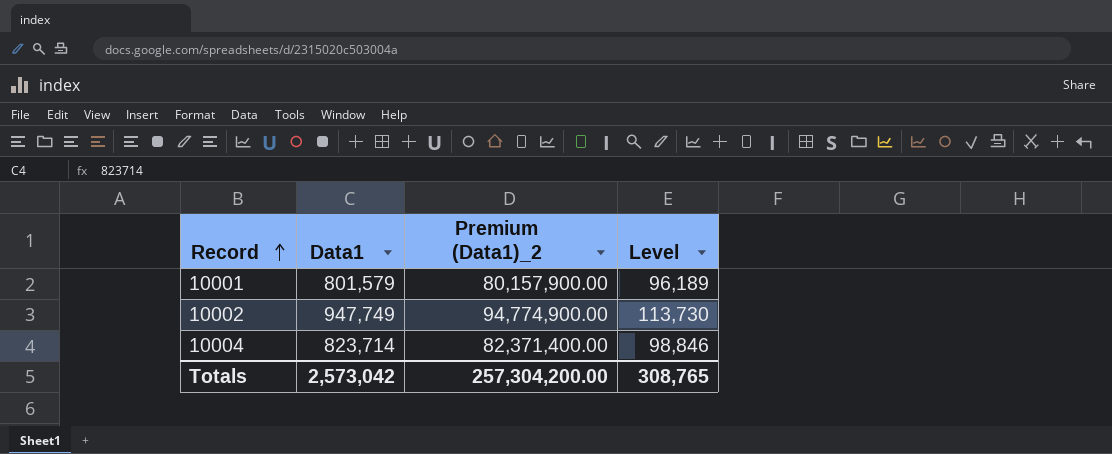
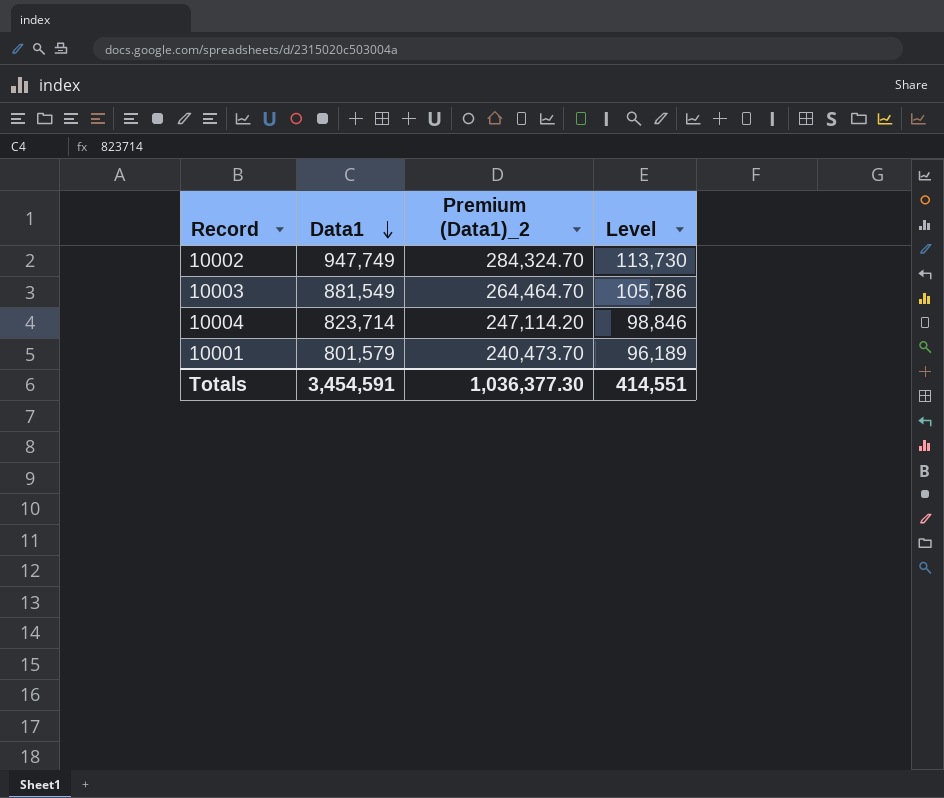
row order: Record ascending -> Data1 descending
column Premium (Data1)_2 | formula: [Data1] * 100 -> [Data1] * 0.3
row 10003: none -> 881,549 | 264,464.70 | 105,786
Totals | Data1: 2,573,042 -> 3,454,591
Totals | Premium (Data1)_2: 257,304,200.00 -> 1,036,377.30
Totals | Level: 308,765 -> 414,551

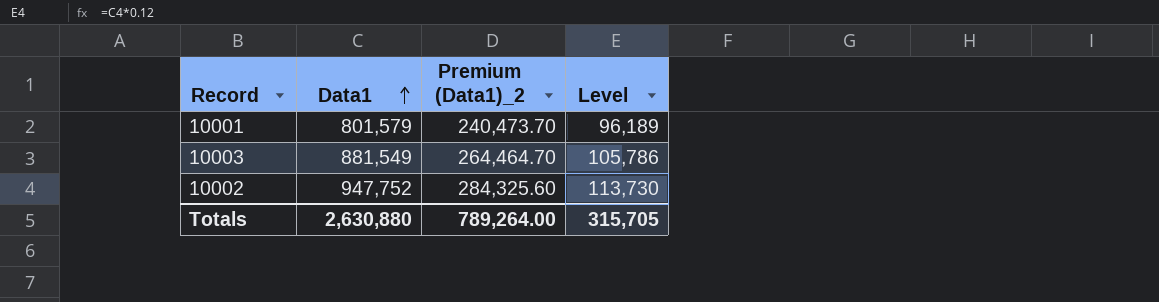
row order: Data1 descending -> Data1 ascending
row 10004: 823,714 | 247,114.20 | 98,846 -> none
10002 | Data1: 947,749 -> 947,752
10002 | Premium (Data1)_2: 284,324.70 -> 284,325.60
Totals | Data1: 3,454,591 -> 2,630,880
Totals | Premium (Data1)_2: 1,036,377.30 -> 789,264.00
Totals | Level: 414,551 -> 315,705

